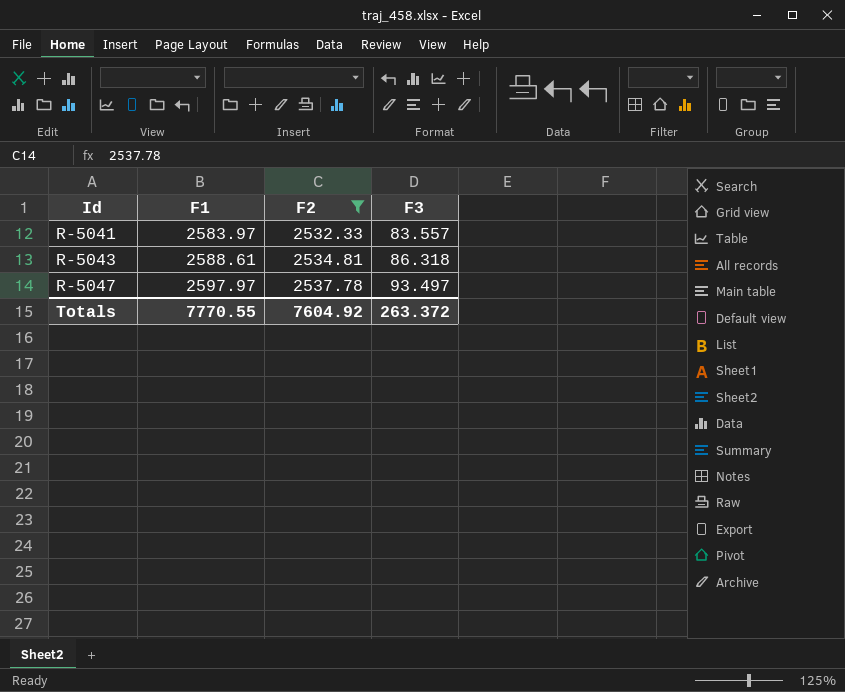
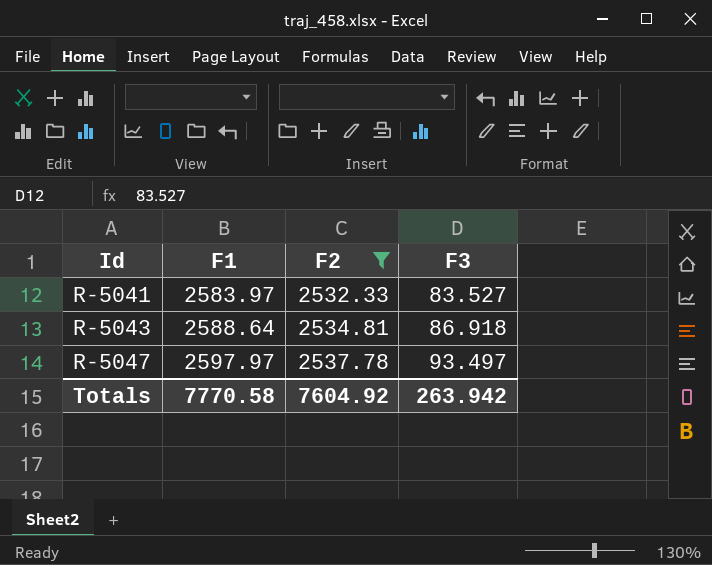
R-5041 | F3: 83.557 -> 83.527
R-5043 | F1: 2588.61 -> 2588.64
R-5043 | F3: 86.318 -> 86.918
Totals | F1: 7770.55 -> 7770.58
Totals | F3: 263.372 -> 263.942

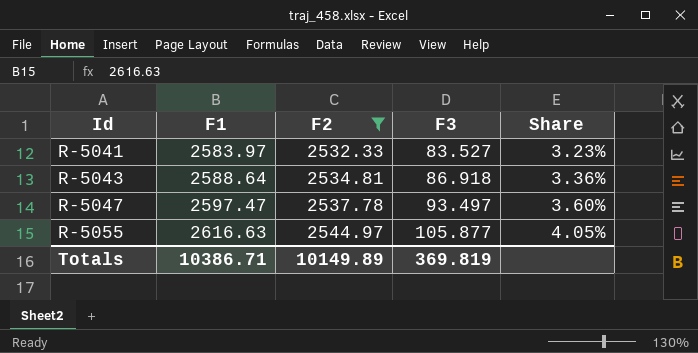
column Share | formula: none -> [F3] / [F1]
R-5047 | F1: 2597.97 -> 2597.47
row R-5055: none -> 2616.63 | 2544.97 | 105.877 | 4.05%
Totals | F1: 7770.58 -> 10386.71
Totals | F2: 7604.92 -> 10149.89
Totals | F3: 263.942 -> 369.819

